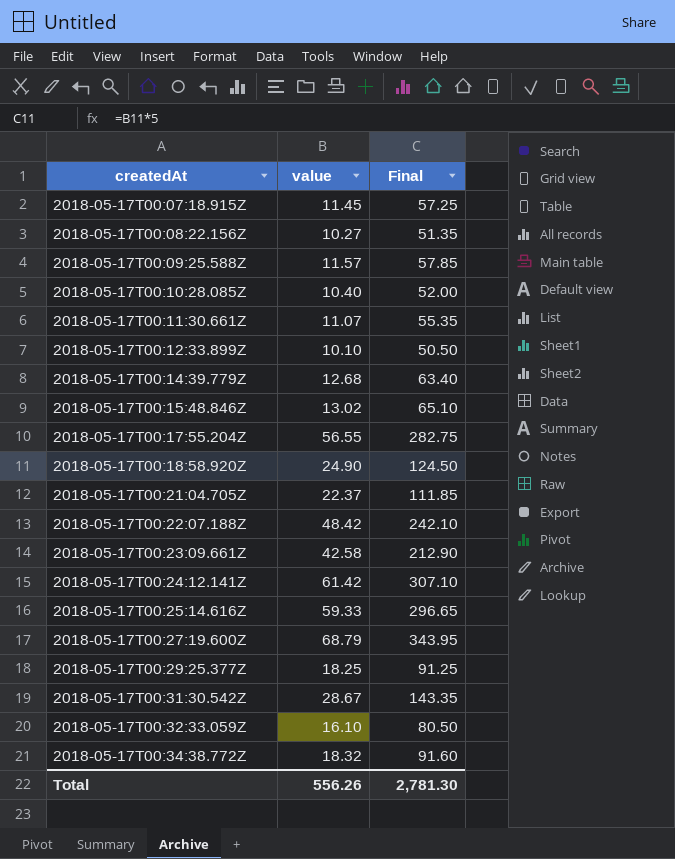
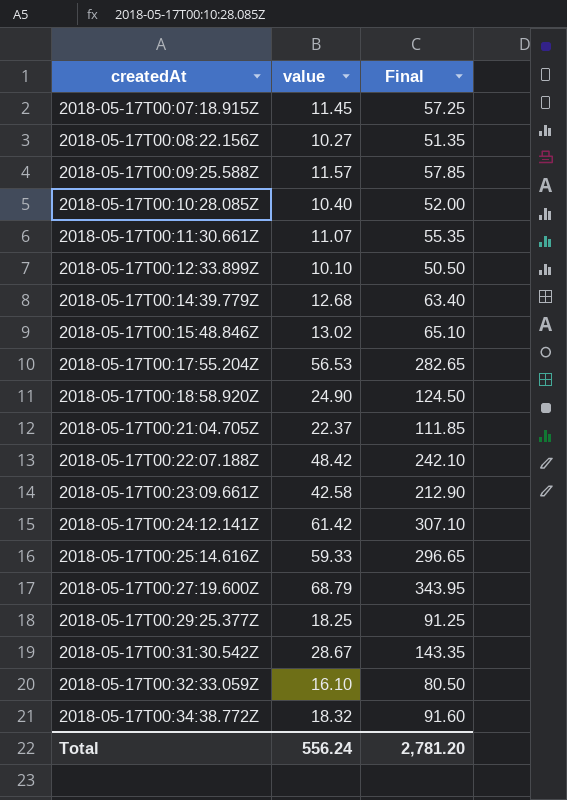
2018-05-17T00:17:55.204Z | value: 56.55 -> 56.53
2018-05-17T00:17:55.204Z | Final: 282.75 -> 282.65
Total | value: 556.26 -> 556.24
Total | Final: 2,781.30 -> 2,781.20

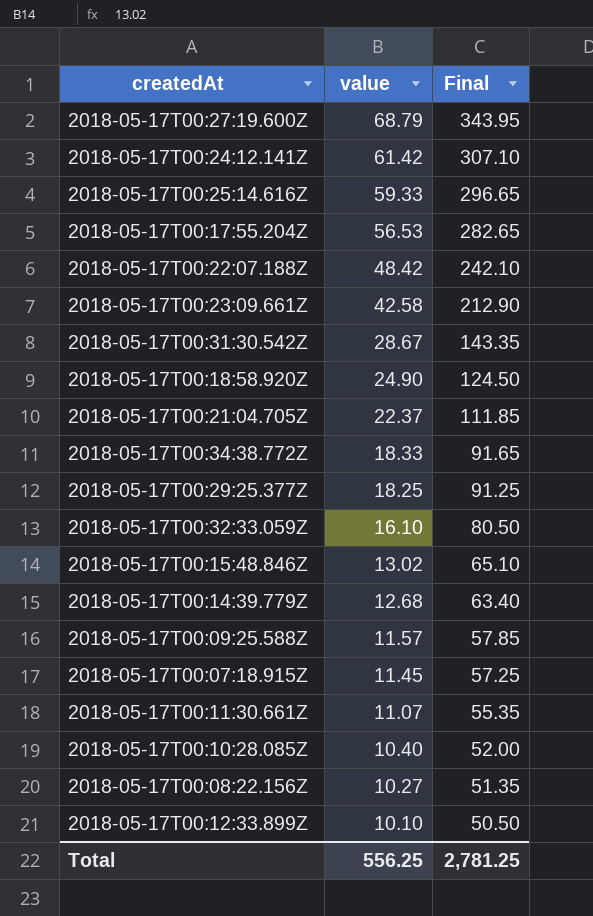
row order: createdAt ascending -> value descending
2018-05-17T00:34:38.772Z | value: 18.32 -> 18.33
2018-05-17T00:34:38.772Z | Final: 91.60 -> 91.65
Total | value: 556.24 -> 556.25
Total | Final: 2,781.20 -> 2,781.25

